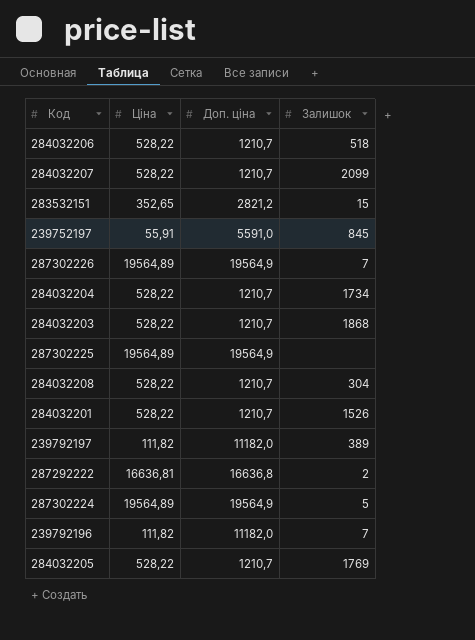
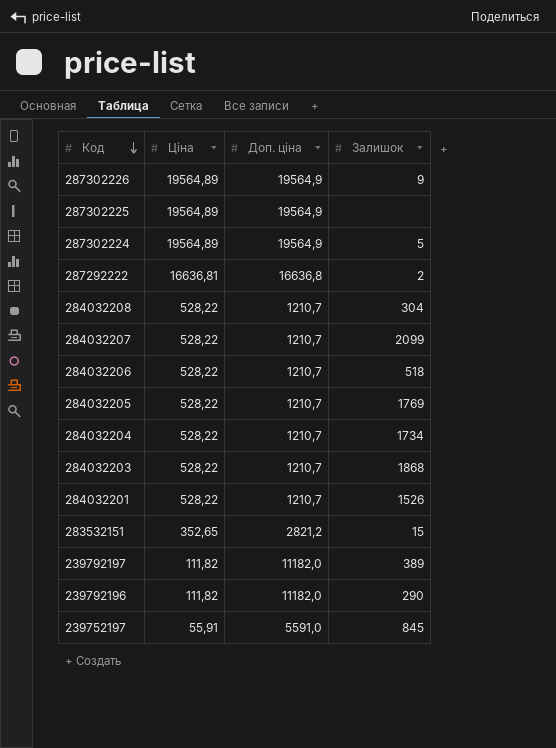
row order: none -> Код descending
287302226 | Залишок: 7 -> 9
239792196 | Залишок: 7 -> 290

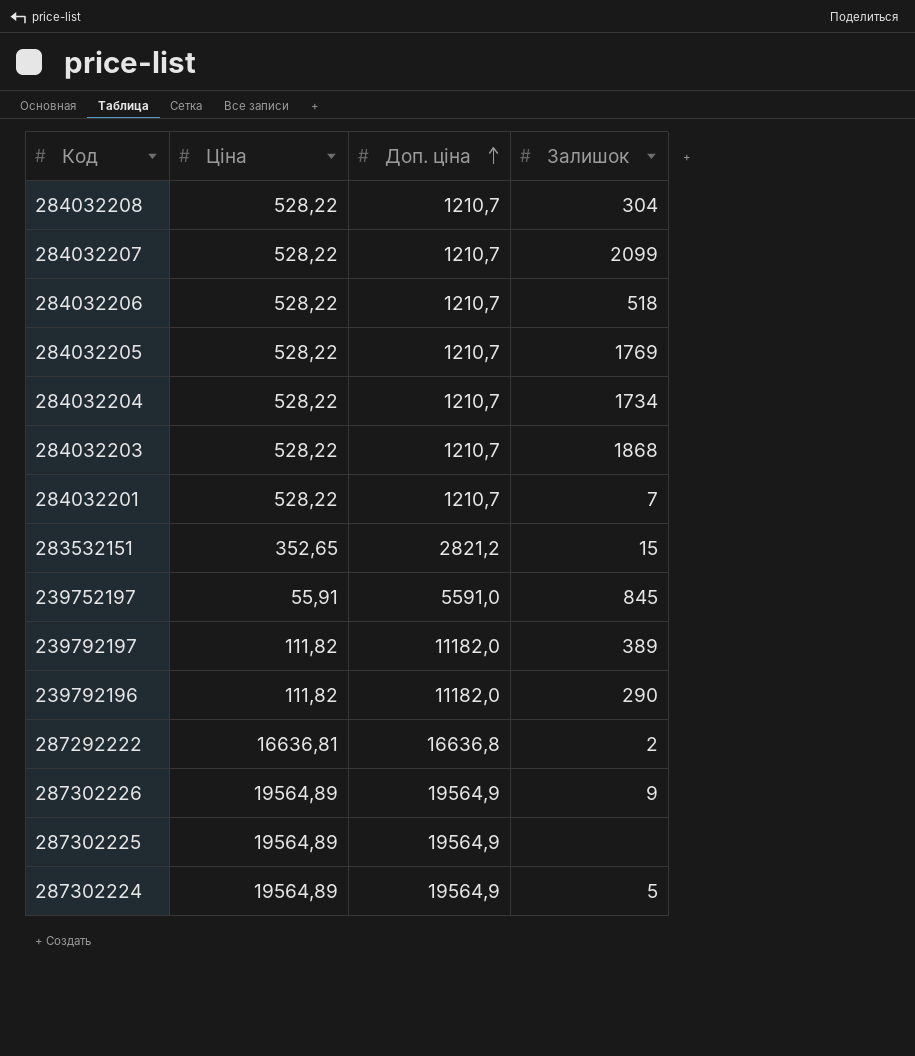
row order: Код descending -> Доп. ціна ascending
284032201 | Залишок: 1526 -> 7

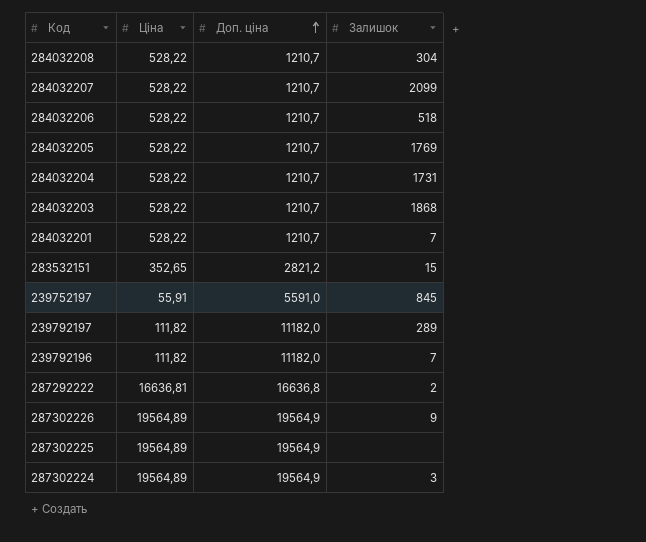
284032204 | Залишок: 1734 -> 1731
239792197 | Залишок: 389 -> 289
239792196 | Залишок: 290 -> 7
287302224 | Залишок: 5 -> 3

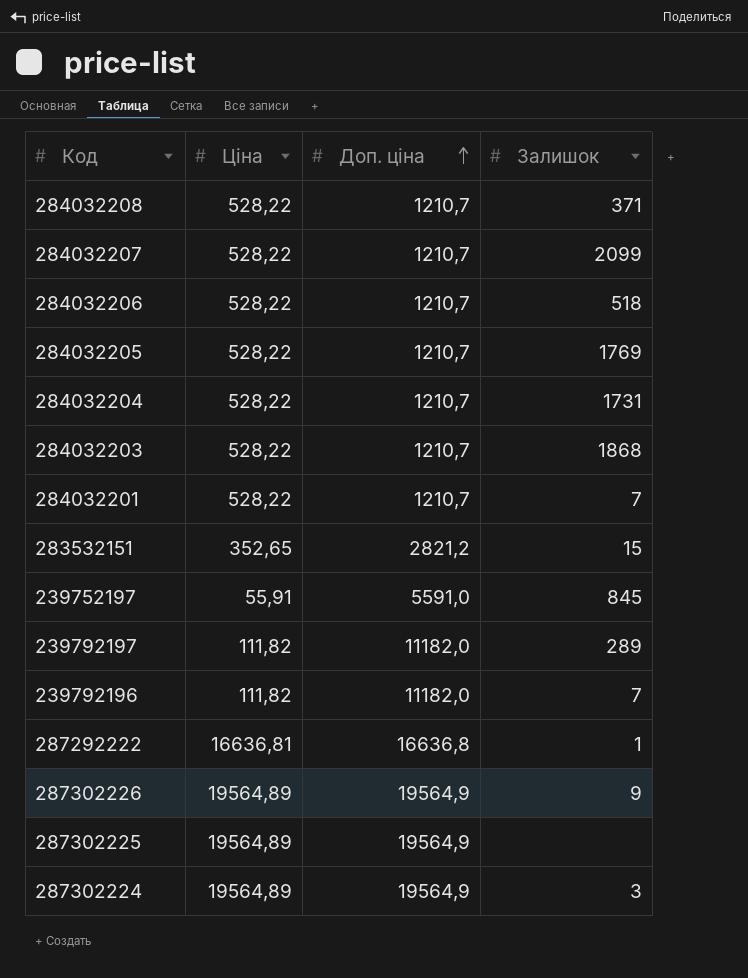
284032208 | Залишок: 304 -> 371
287292222 | Залишок: 2 -> 1

